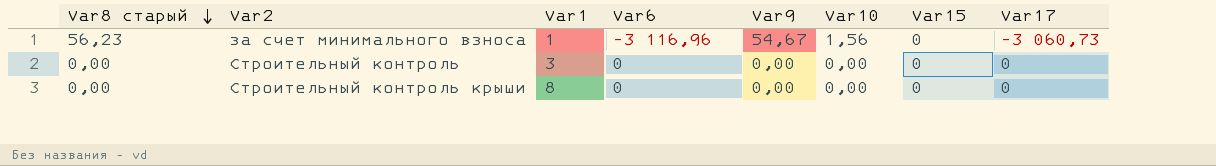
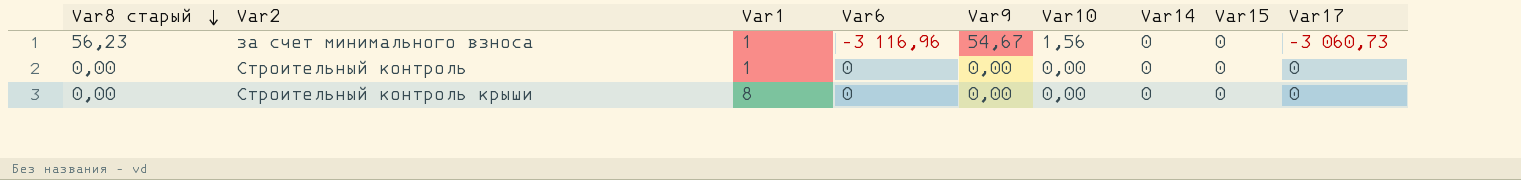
column Var14 | position: none -> 7
Строительный контроль | Var1: 3 -> 1

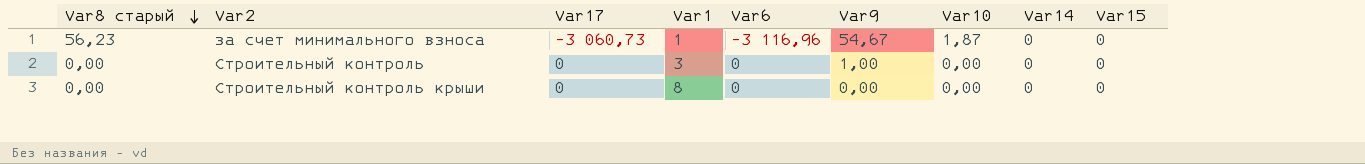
column Var17 | position: 9 -> 3
за счет минимального взноса | Var10: 1,56 -> 1,87
Строительный контроль | Var1: 1 -> 3
Строительный контроль | Var9: 0,00 -> 1,00

